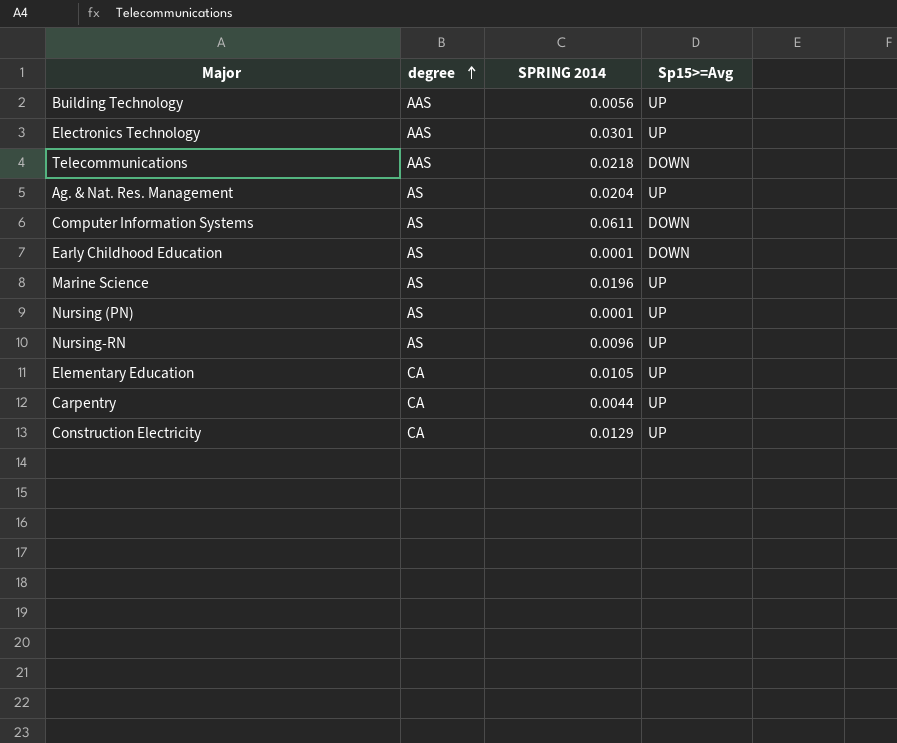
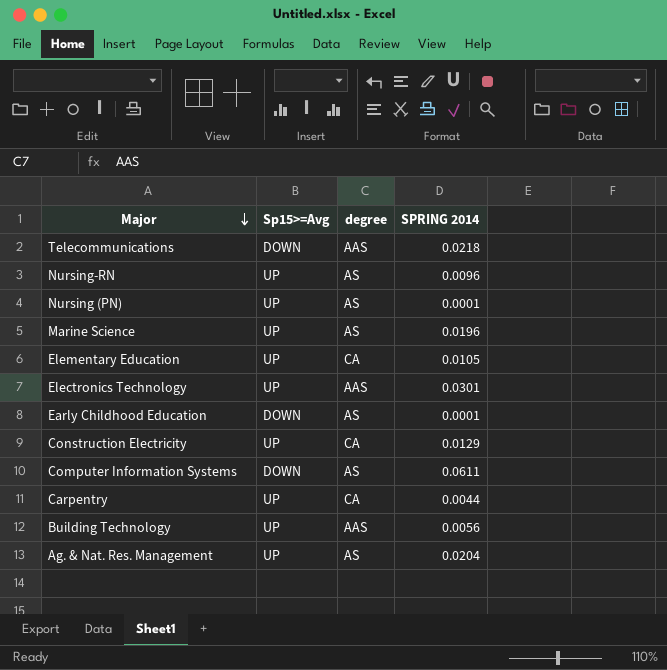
row order: degree ascending -> Major descending
column Sp15>=Avg | position: 4 -> 2

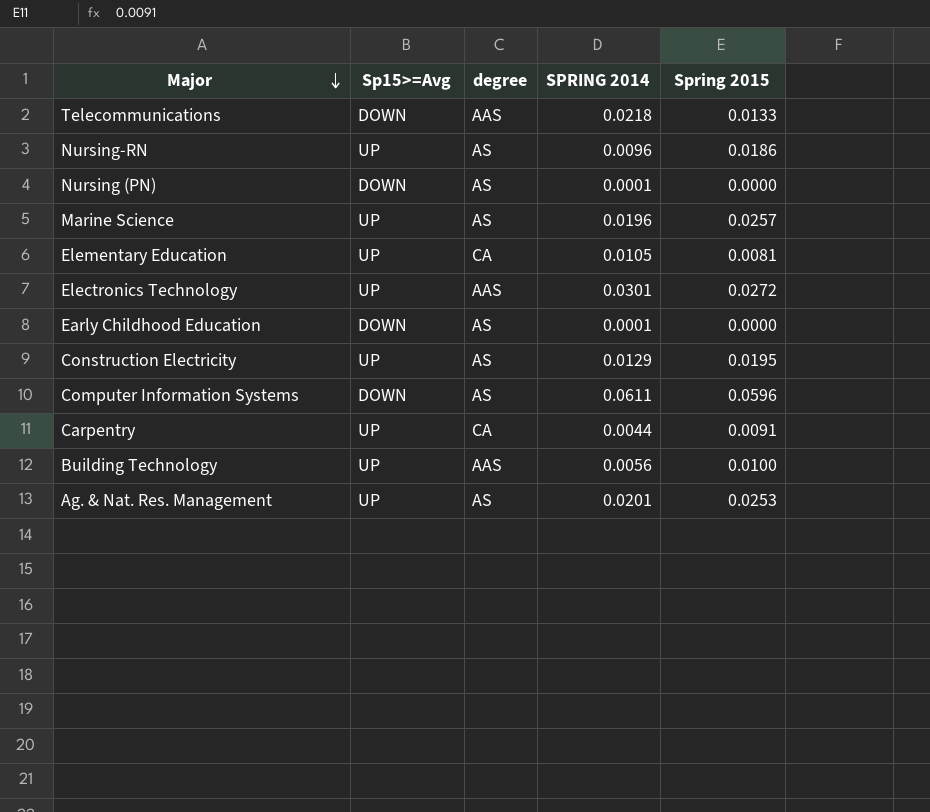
column Spring 2015 | position: none -> 5
Nursing (PN) | Sp15>=Avg: UP -> DOWN
Construction Electricity | degree: CA -> AS
Ag. & Nat. Res. Management | SPRING 2014: 0.0204 -> 0.0201

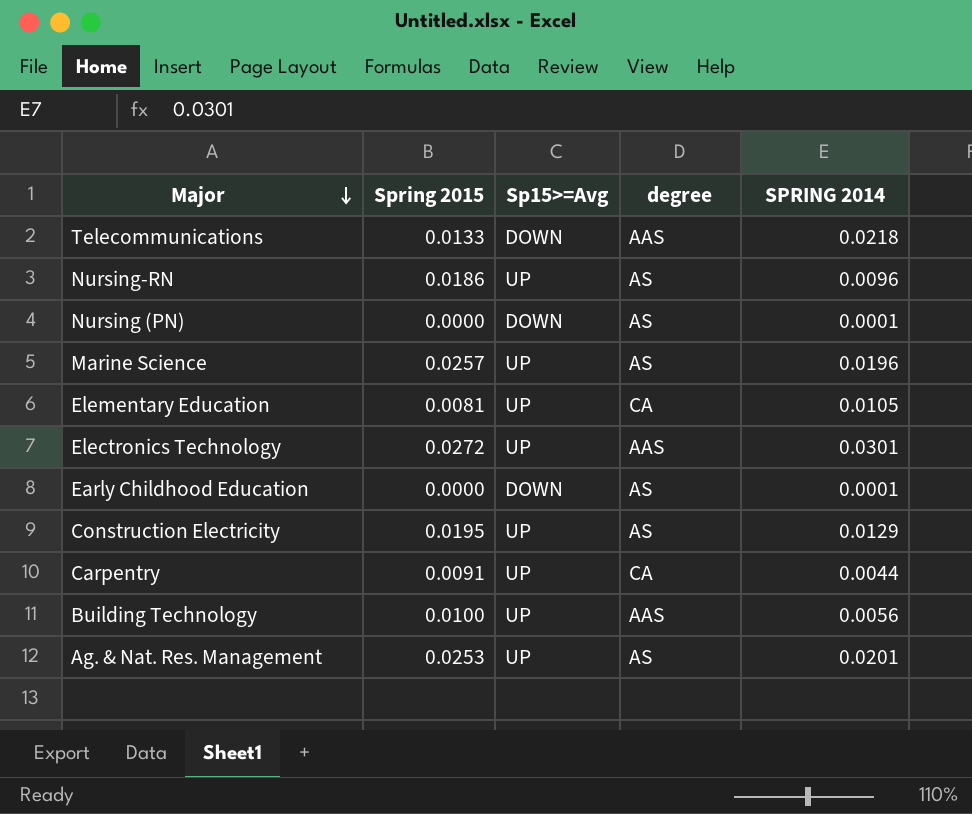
column Spring 2015 | position: 5 -> 2
row Computer Information Systems: DOWN | AS | 0.0611 | 0.0596 -> none

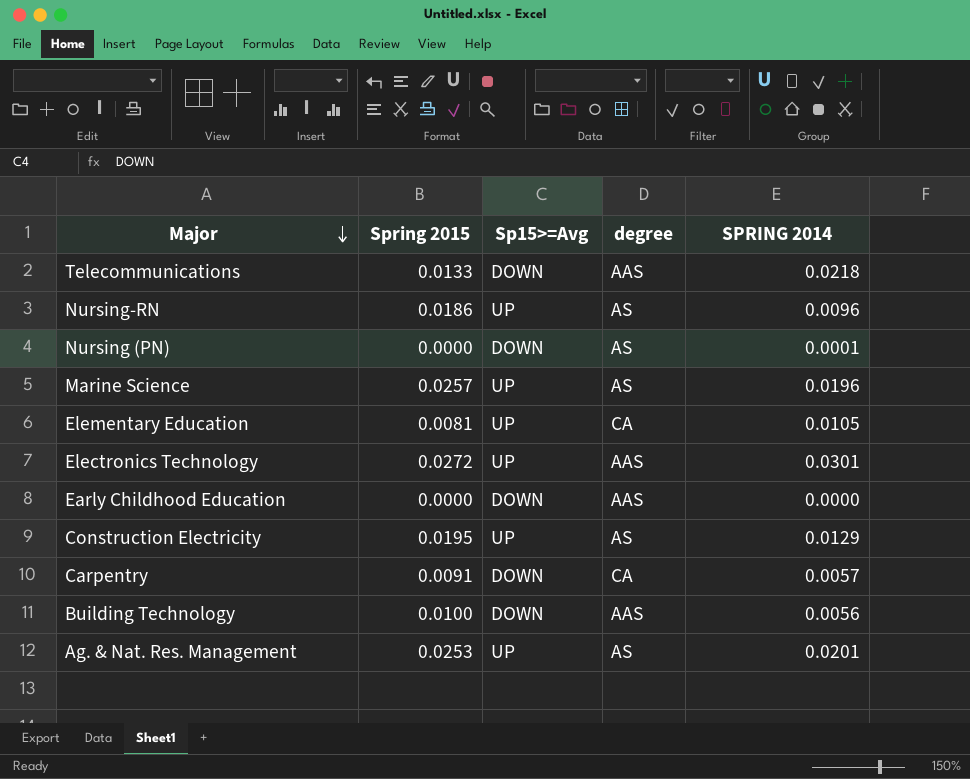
Early Childhood Education | degree: AS -> AAS
Early Childhood Education | SPRING 2014: 0.0001 -> 0.0000
Carpentry | Sp15>=Avg: UP -> DOWN
Carpentry | SPRING 2014: 0.0044 -> 0.0057
Building Technology | Sp15>=Avg: UP -> DOWN

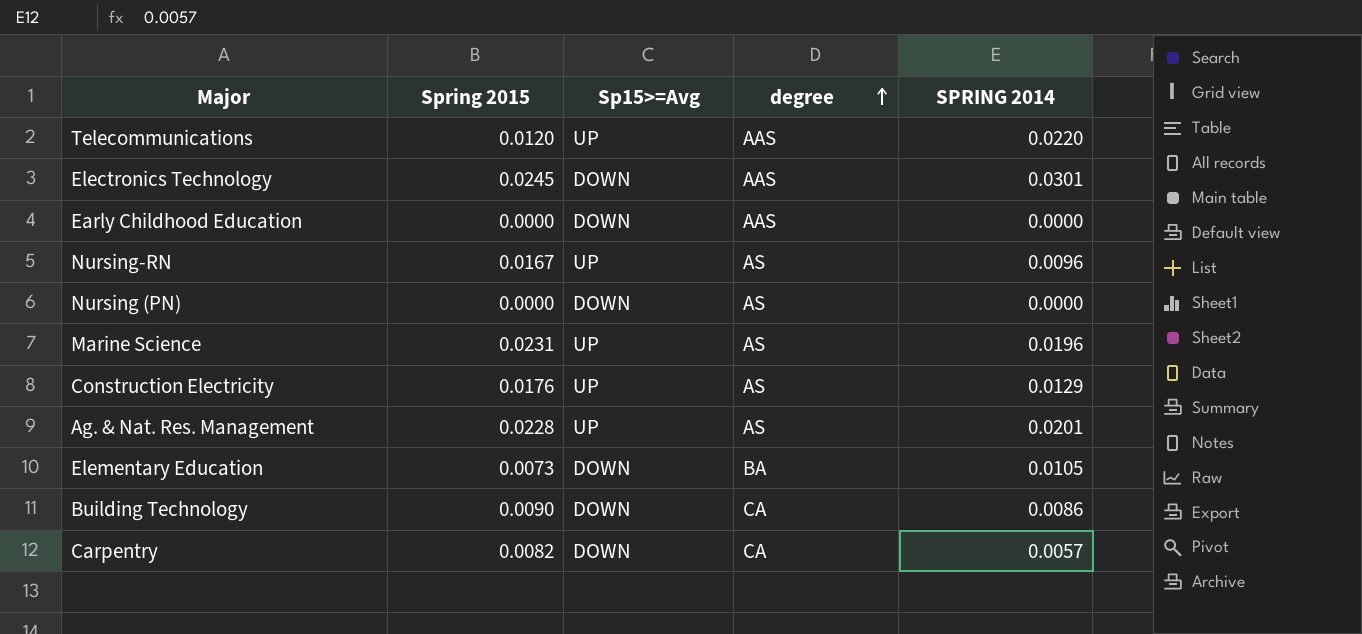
row order: Major descending -> degree ascending
Telecommunications | Spring 2015: 0.0133 -> 0.0120
Telecommunications | Sp15>=Avg: DOWN -> UP
Telecommunications | SPRING 2014: 0.0218 -> 0.0220
Electronics Technology | Spring 2015: 0.0272 -> 0.0245
Electronics Technology | Sp15>=Avg: UP -> DOWN
Nursing-RN | Spring 2015: 0.0186 -> 0.0167
Nursing (PN) | SPRING 2014: 0.0001 -> 0.0000
Marine Science | Spring 2015: 0.0257 -> 0.0231
Construction Electricity | Spring 2015: 0.0195 -> 0.0176
Ag. & Nat. Res. Management | Spring 2015: 0.0253 -> 0.0228
Elementary Education | Spring 2015: 0.0081 -> 0.0073
Elementary Education | Sp15>=Avg: UP -> DOWN
Elementary Education | degree: CA -> BA
Building Technology | Spring 2015: 0.0100 -> 0.0090
Building Technology | degree: AAS -> CA
Building Technology | SPRING 2014: 0.0056 -> 0.0086
Carpentry | Spring 2015: 0.0091 -> 0.0082

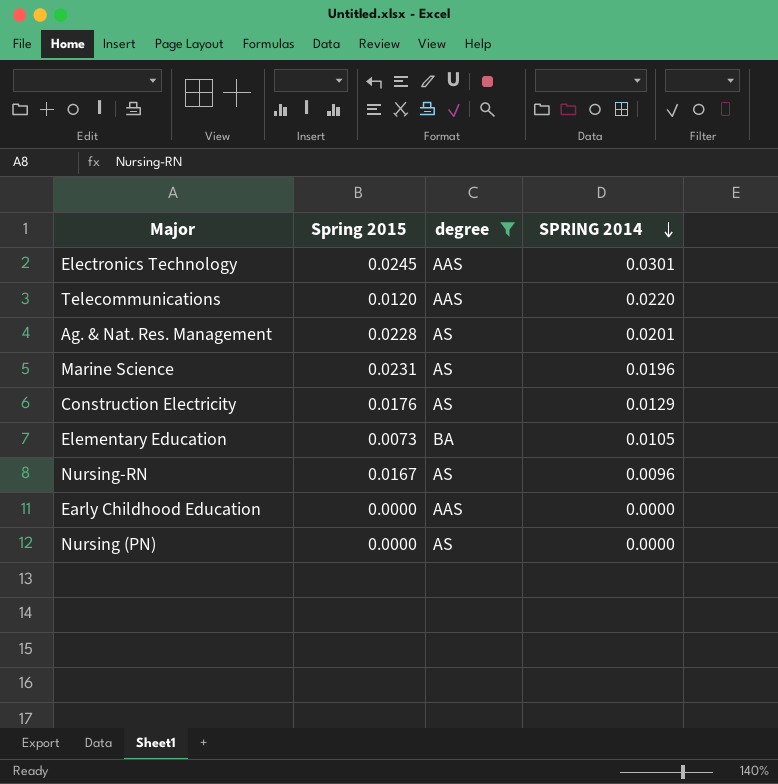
filter: none -> degree != CA
row order: degree ascending -> SPRING 2014 descending
column Sp15>=Avg | position: 3 -> none

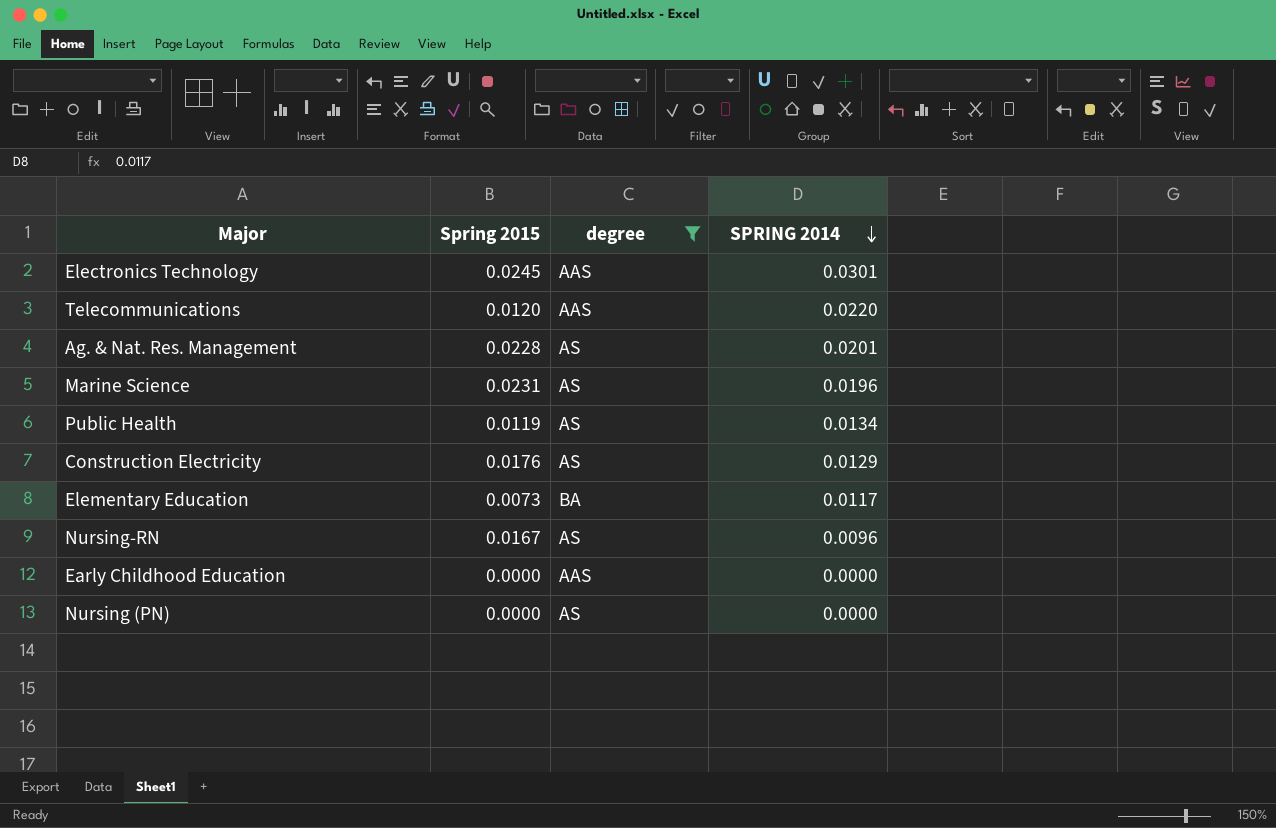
row Public Health: none -> 0.0119 | AS | 0.0134
Elementary Education | SPRING 2014: 0.0105 -> 0.0117

